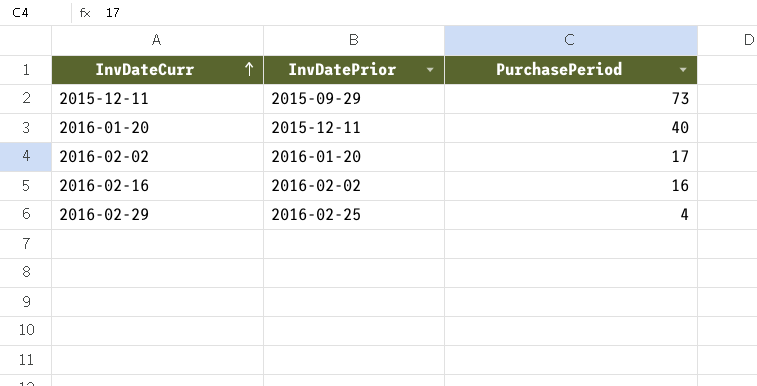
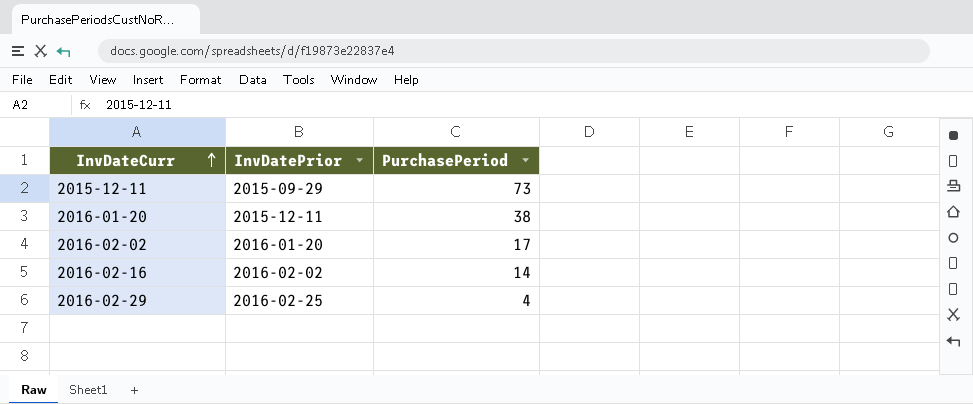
2016-01-20 | PurchasePeriod: 40 -> 38
2016-02-16 | PurchasePeriod: 16 -> 14

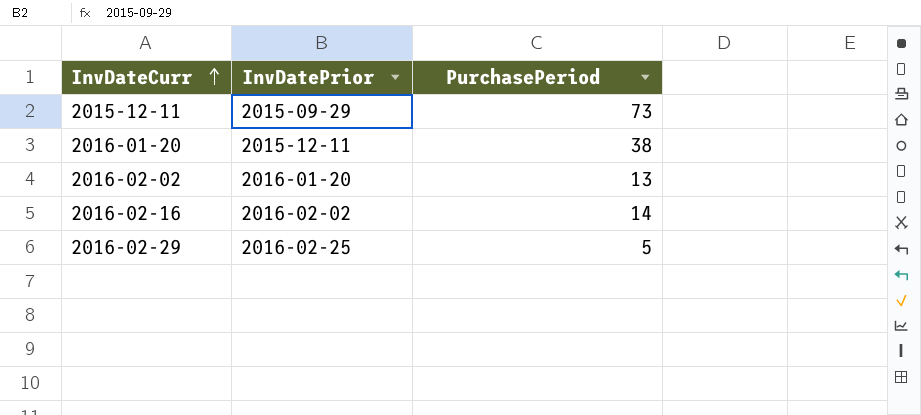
2016-02-02 | PurchasePeriod: 17 -> 13
2016-02-29 | PurchasePeriod: 4 -> 5

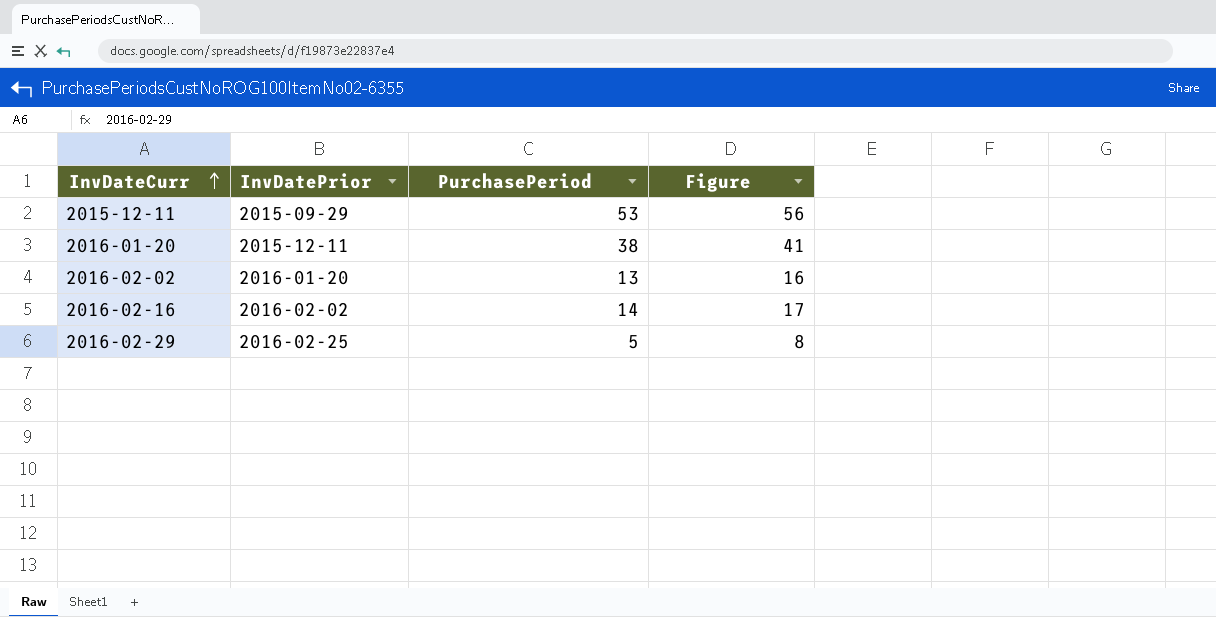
column Figure | formula: none -> [PurchasePeriod] + 3
2015-12-11 | PurchasePeriod: 73 -> 53

